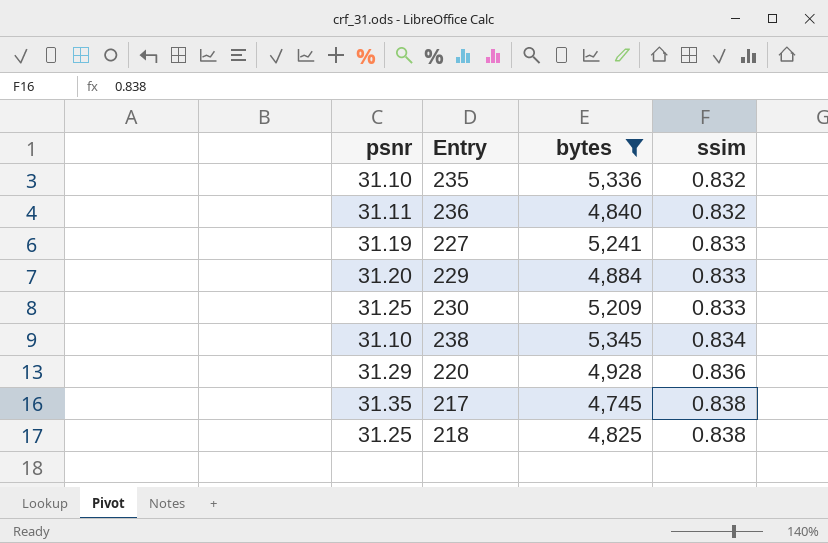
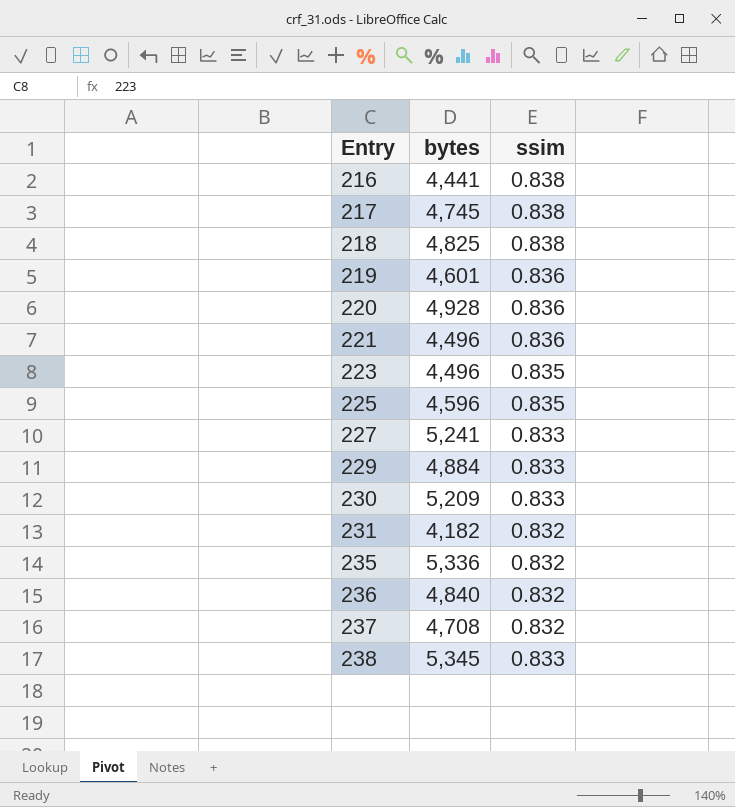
filter: bytes >= 4,745 -> none
row order: ssim ascending -> Entry ascending
column psnr | position: 1 -> none
238 | ssim: 0.834 -> 0.833

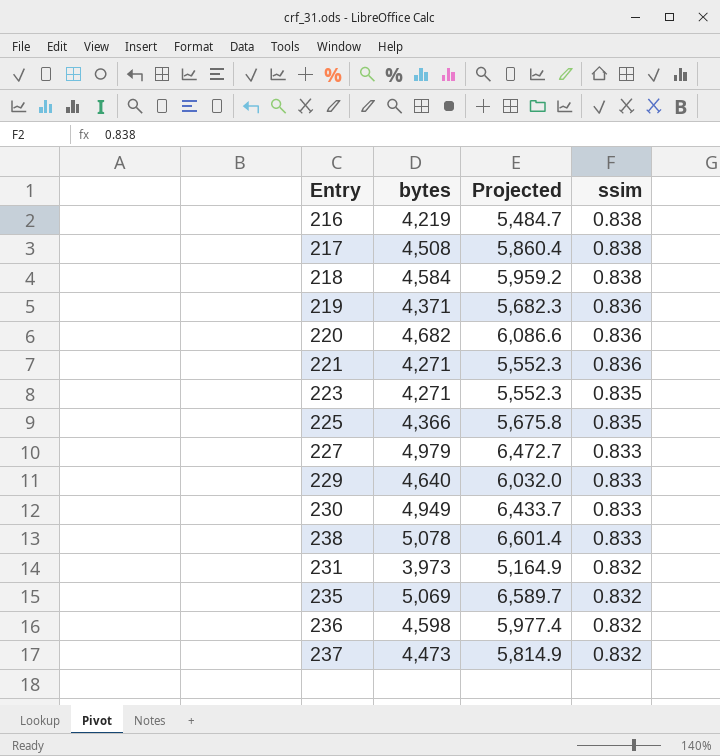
row order: Entry ascending -> ssim descending
column Projected | formula: none -> [bytes] * 1.3
216 | bytes: 4,441 -> 4,219
217 | bytes: 4,745 -> 4,508
218 | bytes: 4,825 -> 4,584
219 | bytes: 4,601 -> 4,371
220 | bytes: 4,928 -> 4,682
221 | bytes: 4,496 -> 4,271
223 | bytes: 4,496 -> 4,271
225 | bytes: 4,596 -> 4,366
227 | bytes: 5,241 -> 4,979
229 | bytes: 4,884 -> 4,640
230 | bytes: 5,209 -> 4,949
238 | bytes: 5,345 -> 5,078
231 | bytes: 4,182 -> 3,973
235 | bytes: 5,336 -> 5,069
236 | bytes: 4,840 -> 4,598
237 | bytes: 4,708 -> 4,473

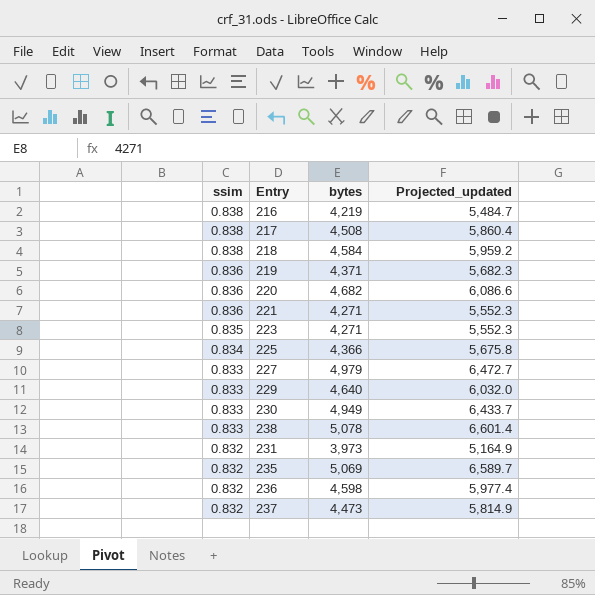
column ssim | position: 4 -> 1
column name: Projected -> Projected_updated
225 | ssim: 0.835 -> 0.834

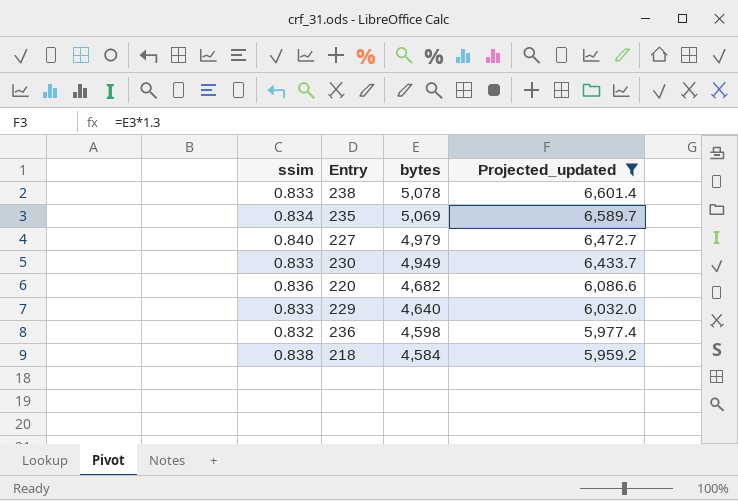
filter: none -> Projected_updated >= 5,959.2
row order: ssim descending -> bytes descending
235 | ssim: 0.832 -> 0.834
227 | ssim: 0.833 -> 0.840

